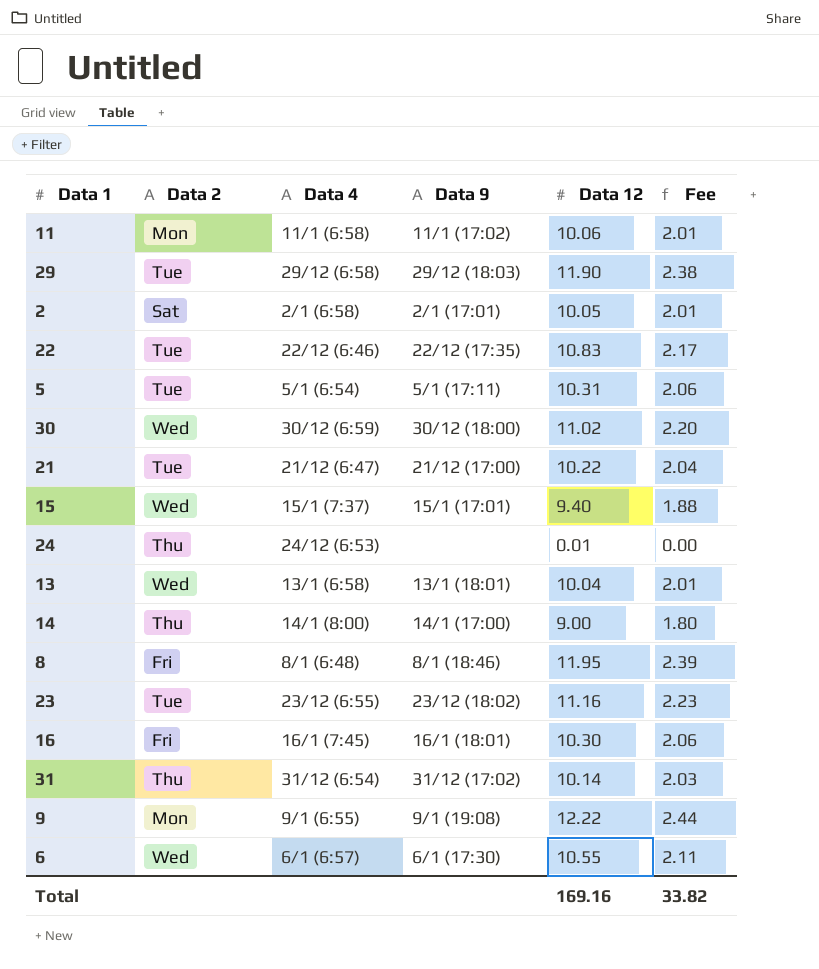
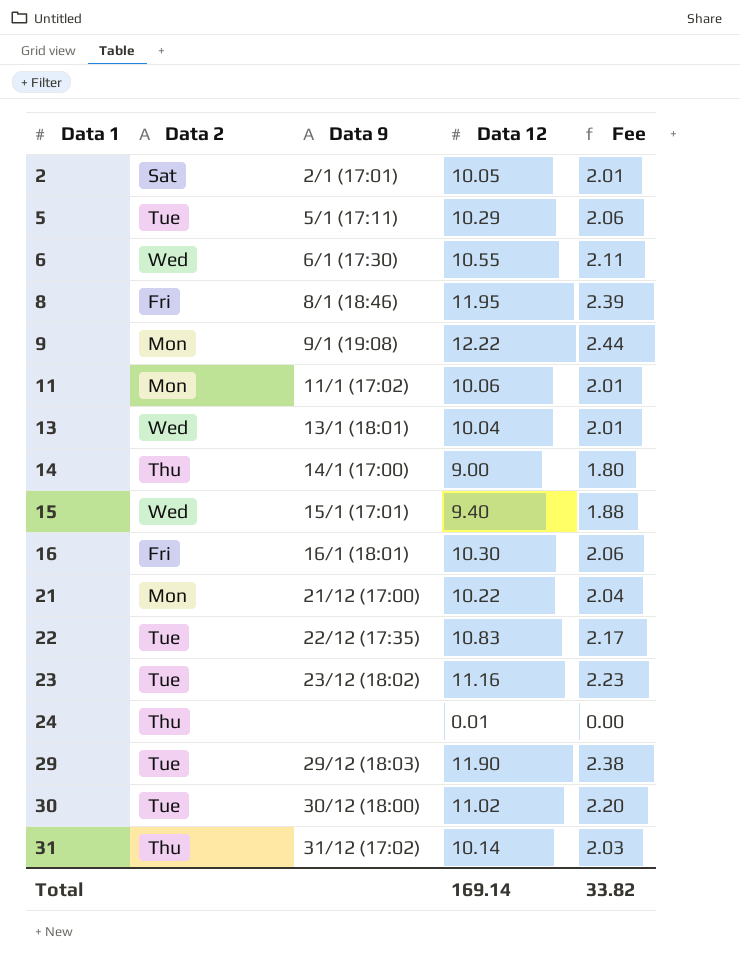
row order: none -> Data 1 ascending
column Data 4 | position: 3 -> none
5 | Data 12: 10.31 -> 10.29
21 | Data 2: Tue -> Mon
30 | Data 2: Wed -> Tue
Total | Data 12: 169.16 -> 169.14

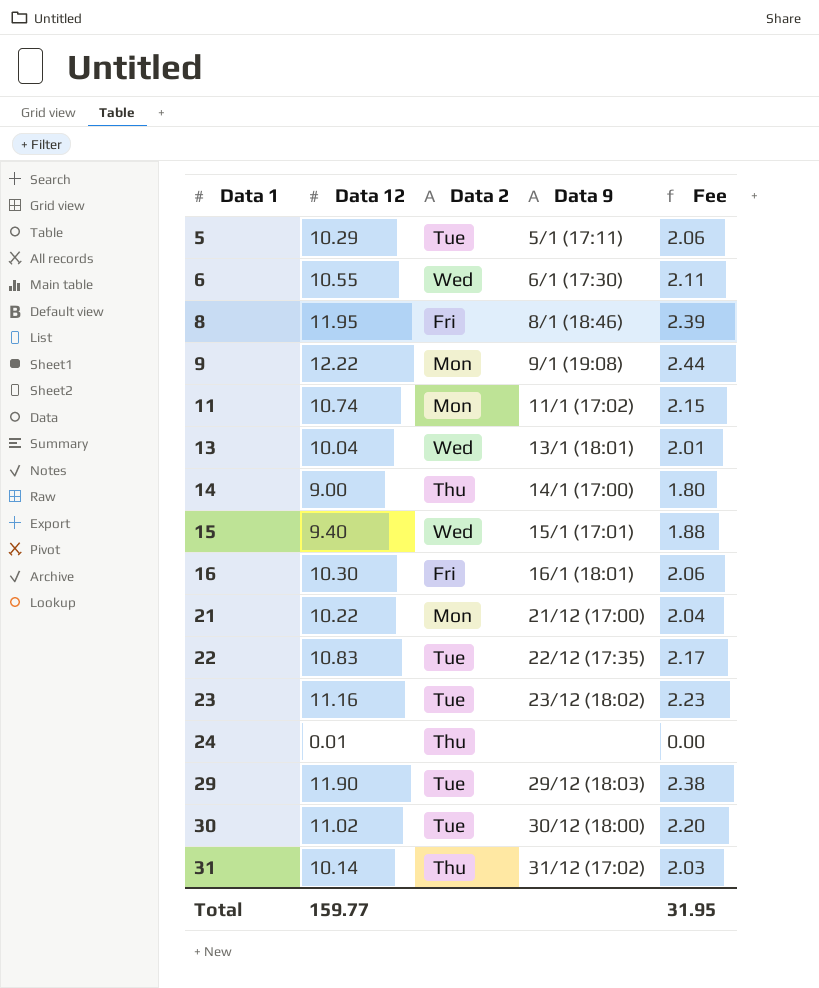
column Data 12 | position: 4 -> 2
row 2: Sat | 2/1 (17:01) | 10.05 | 2.01 -> none
11 | Data 12: 10.06 -> 10.74
11 | Fee: 2.01 -> 2.15
Total | Data 12: 169.14 -> 159.77
Total | Fee: 33.82 -> 31.95

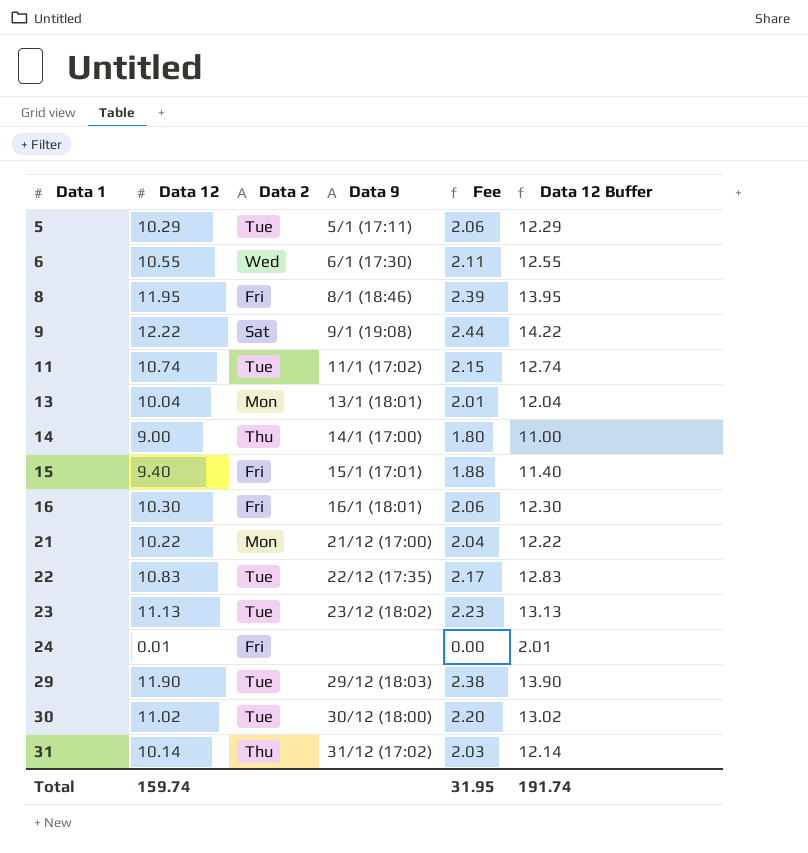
column Data 12 Buffer | formula: none -> [Data 12] + 2
9 | Data 2: Mon -> Sat
11 | Data 2: Mon -> Tue
13 | Data 2: Wed -> Mon
15 | Data 2: Wed -> Fri
23 | Data 12: 11.16 -> 11.13
24 | Data 2: Thu -> Fri
Total | Data 12: 159.77 -> 159.74

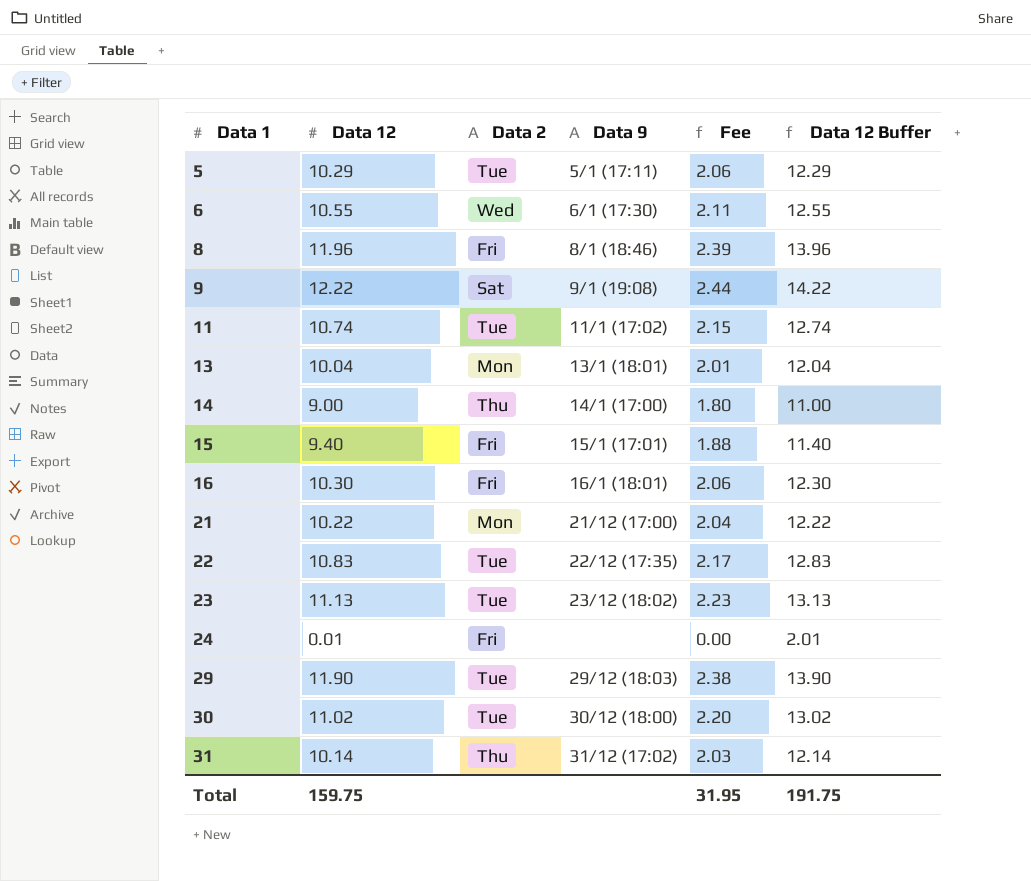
8 | Data 12: 11.95 -> 11.96
8 | Data 12 Buffer: 13.95 -> 13.96
Total | Data 12: 159.74 -> 159.75
Total | Data 12 Buffer: 191.74 -> 191.75

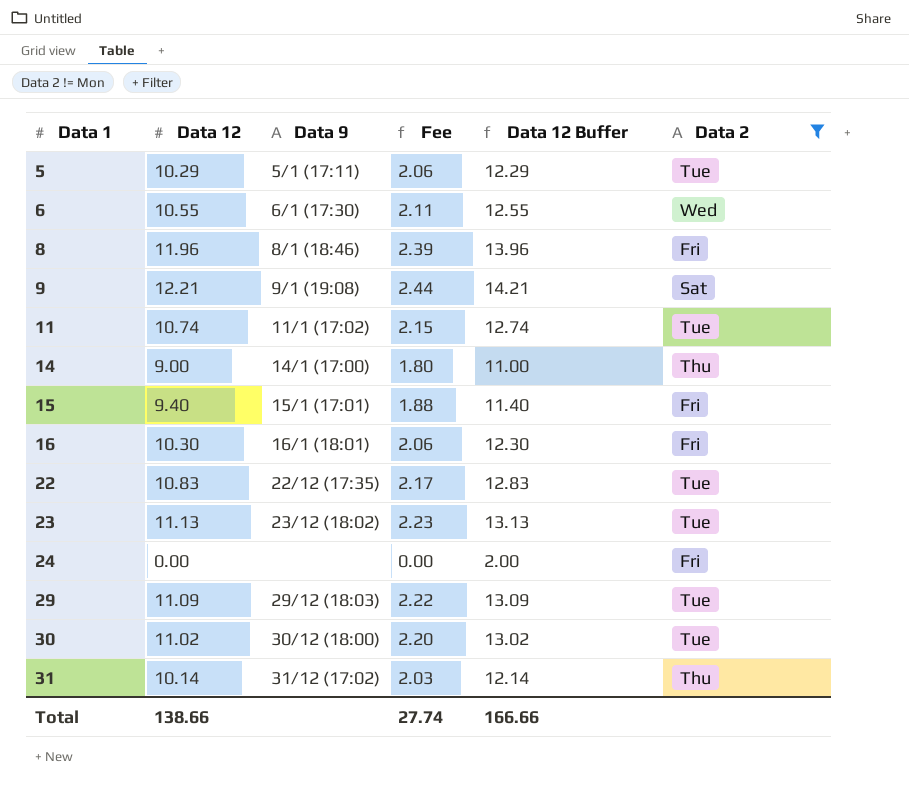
filter: none -> Data 2 != Mon
column Data 2 | position: 3 -> 6
9 | Data 12: 12.22 -> 12.21
9 | Data 12 Buffer: 14.22 -> 14.21
24 | Data 12: 0.01 -> 0.00
24 | Data 12 Buffer: 2.01 -> 2.00
29 | Data 12: 11.90 -> 11.09
29 | Fee: 2.38 -> 2.22
29 | Data 12 Buffer: 13.90 -> 13.09
Total | Data 12: 159.75 -> 138.66
Total | Fee: 31.95 -> 27.74
Total | Data 12 Buffer: 191.75 -> 166.66

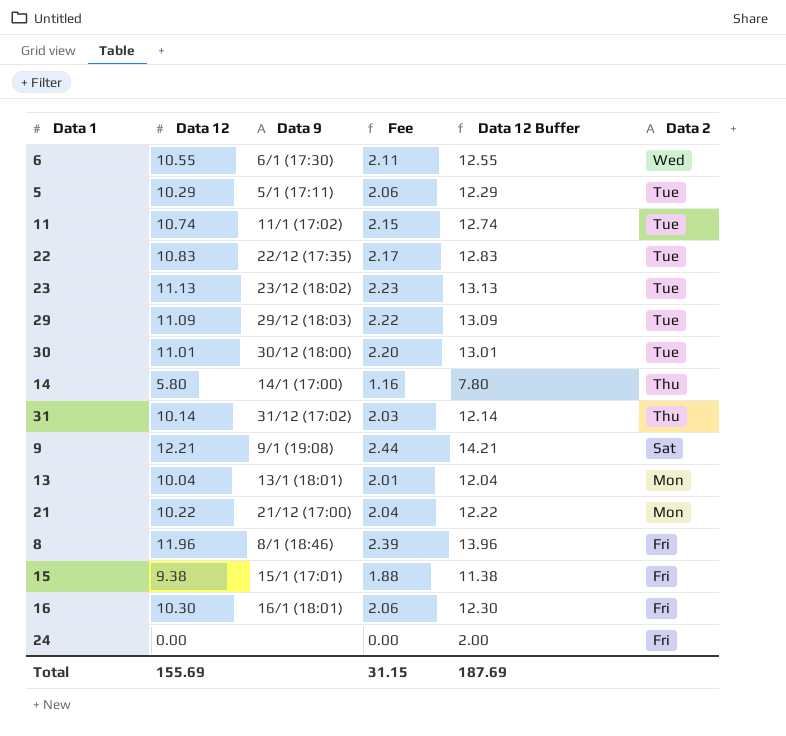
filter: Data 2 != Mon -> none
row order: Data 1 ascending -> Data 2 descending
30 | Data 12: 11.02 -> 11.01
30 | Data 12 Buffer: 13.02 -> 13.01
14 | Data 12: 9.00 -> 5.80
14 | Fee: 1.80 -> 1.16
14 | Data 12 Buffer: 11.00 -> 7.80
15 | Data 12: 9.40 -> 9.38
15 | Data 12 Buffer: 11.40 -> 11.38
Total | Data 12: 138.66 -> 155.69
Total | Fee: 27.74 -> 31.15
Total | Data 12 Buffer: 166.66 -> 187.69

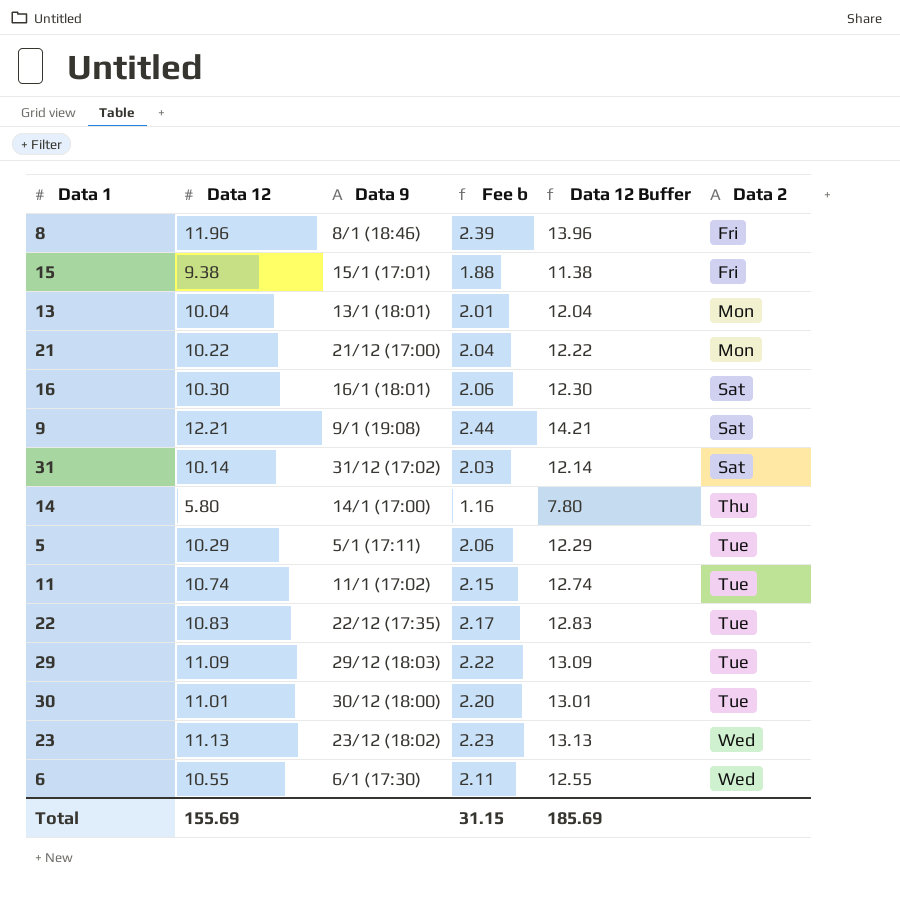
row order: Data 2 descending -> Data 2 ascending
column name: Fee -> Fee b
row 24: 0.00 | none | 0.00 | 2.00 | Fri -> none
16 | Data 2: Fri -> Sat
31 | Data 2: Thu -> Sat
23 | Data 2: Tue -> Wed
Total | Data 12 Buffer: 187.69 -> 185.69

